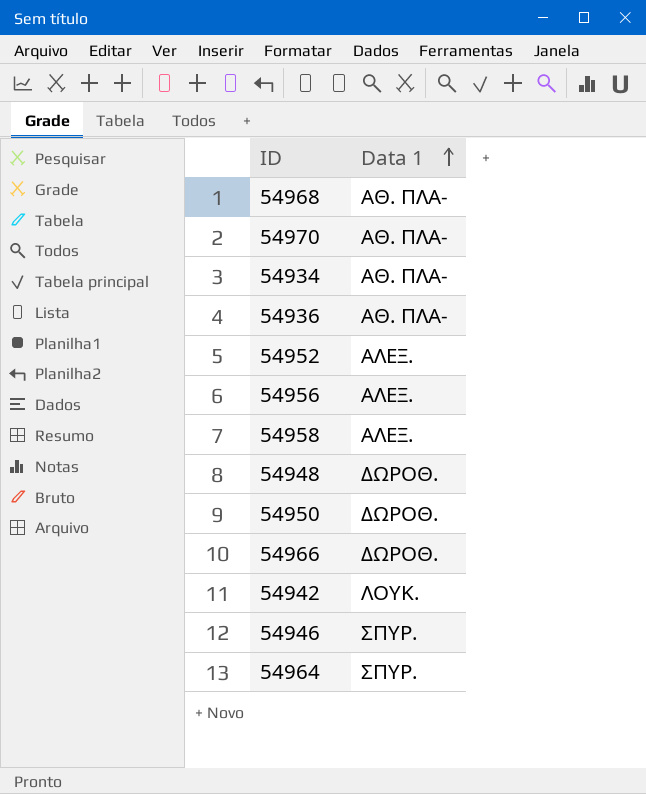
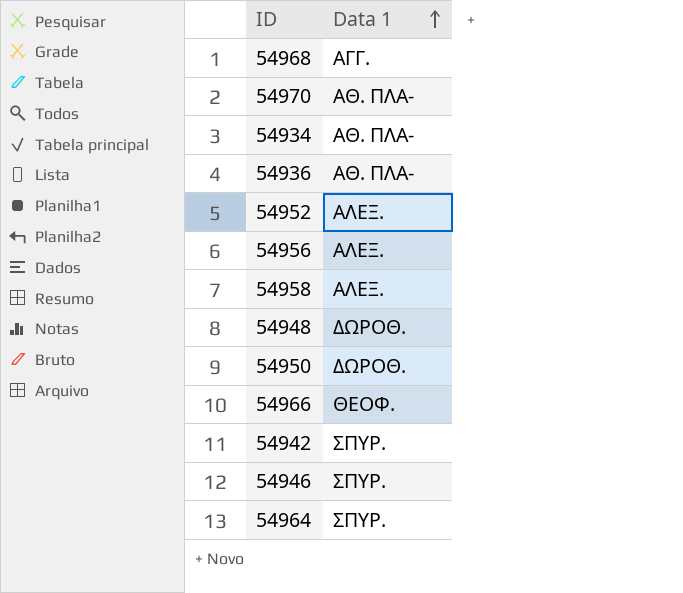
54968 | Data 1: ΑΘ. ΠΛΑ- -> ΑΓΓ.
54966 | Data 1: ΔΩΡΟΘ. -> ΘΕΟΦ.
54942 | Data 1: ΛΟΥΚ. -> ΣΠΥΡ.

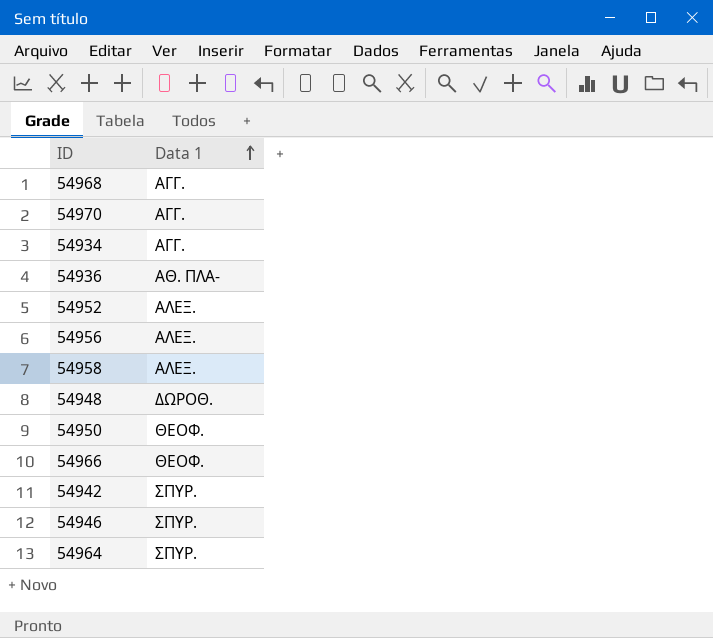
54970 | Data 1: ΑΘ. ΠΛΑ- -> ΑΓΓ.
54934 | Data 1: ΑΘ. ΠΛΑ- -> ΑΓΓ.
54950 | Data 1: ΔΩΡΟΘ. -> ΘΕΟΦ.

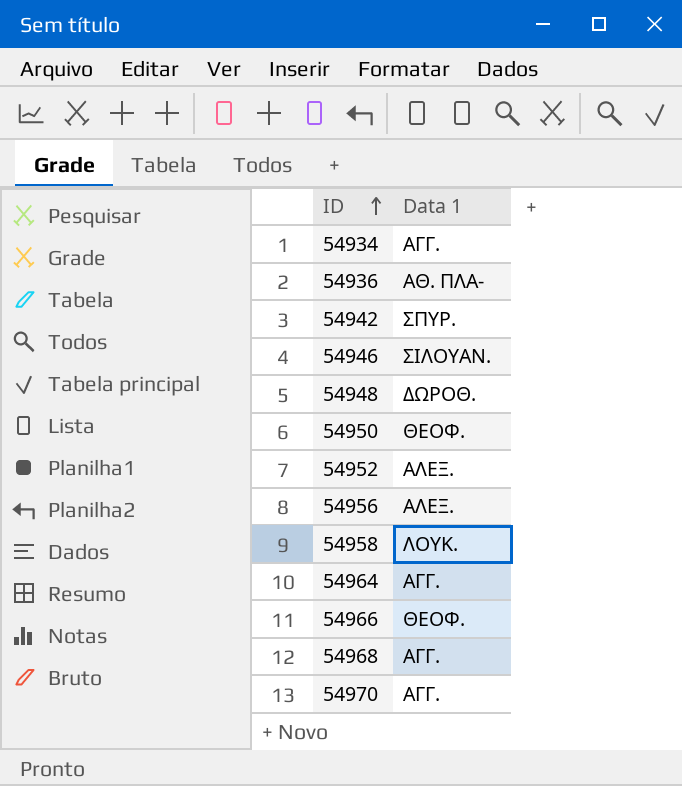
row order: Data 1 ascending -> ID ascending
54946 | Data 1: ΣΠΥΡ. -> ΣΙΛΟΥΑΝ.
54958 | Data 1: ΑΛΕΞ. -> ΛΟΥΚ.
54964 | Data 1: ΣΠΥΡ. -> ΑΓΓ.

